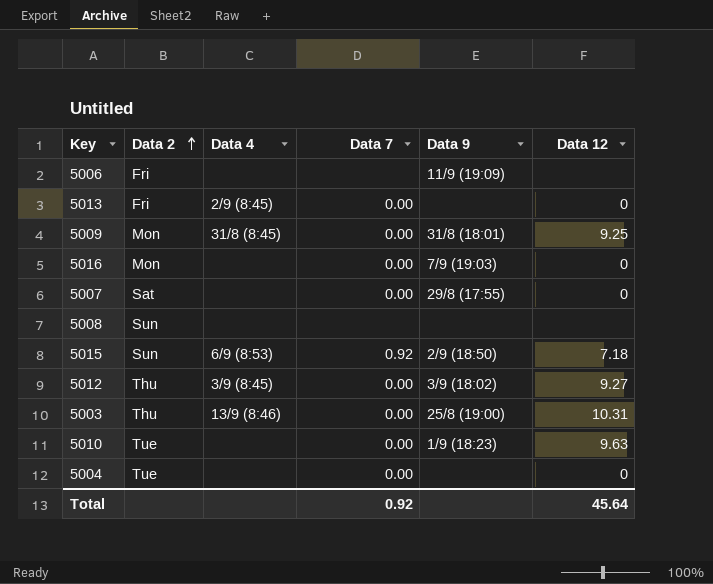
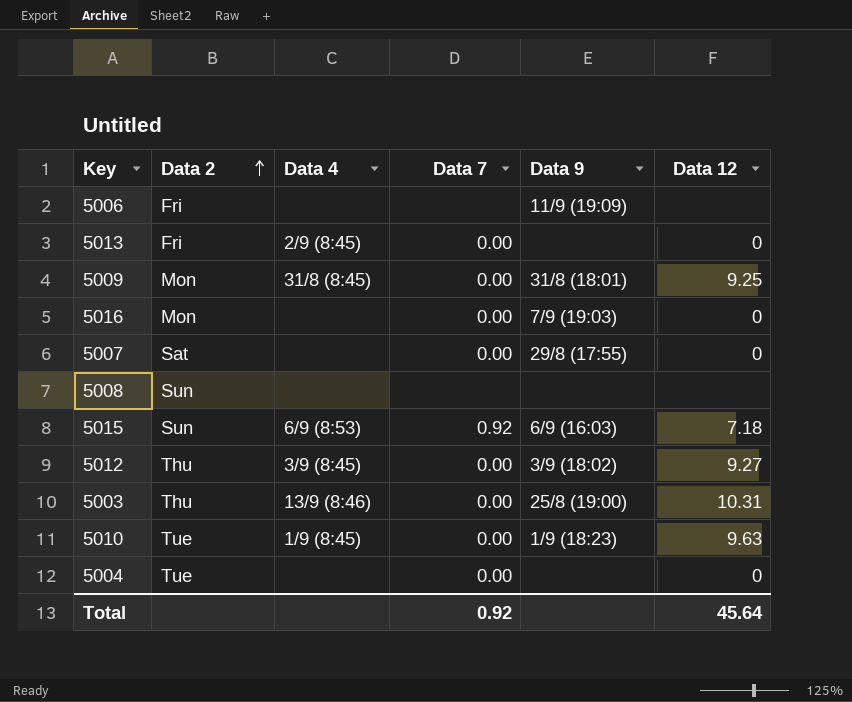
5015 | Data 9: 2/9 (18:50) -> 6/9 (16:03)
5010 | Data 4: none -> 1/9 (8:45)

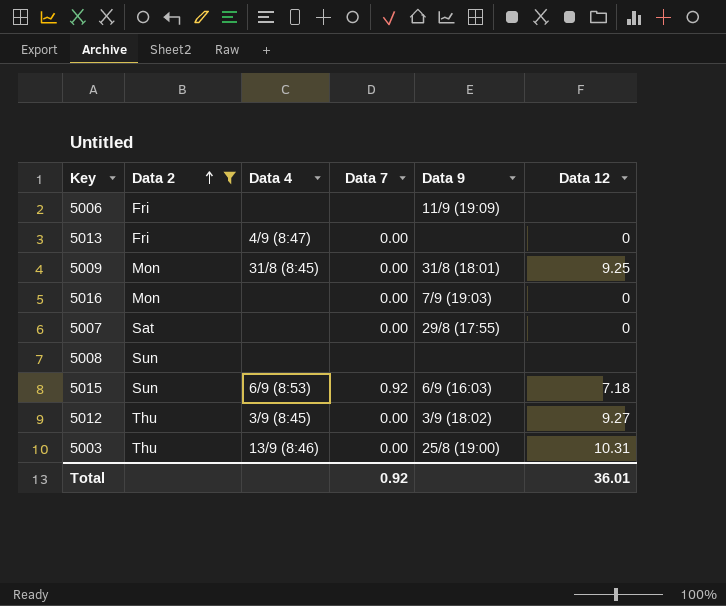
filter: none -> Data 2 != Tue
5013 | Data 4: 2/9 (8:45) -> 4/9 (8:47)
Total | Data 12: 45.64 -> 36.01

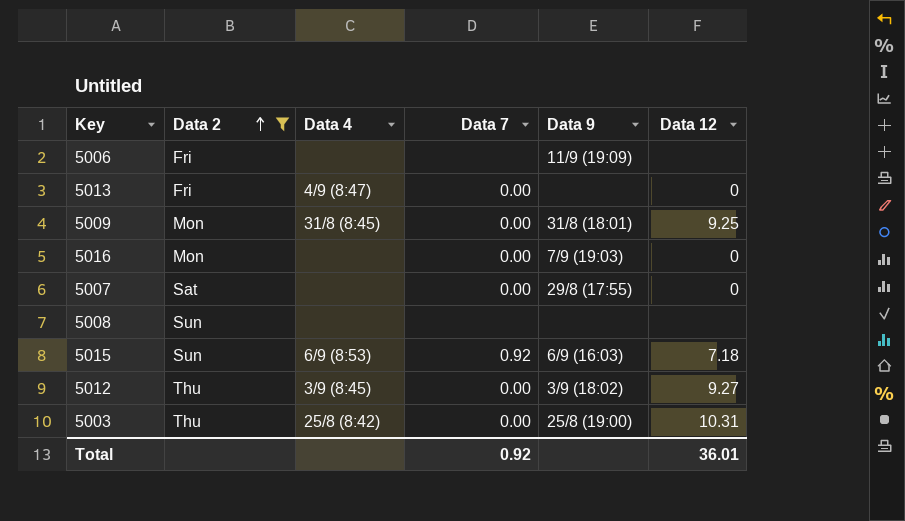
5003 | Data 4: 13/9 (8:46) -> 25/8 (8:42)

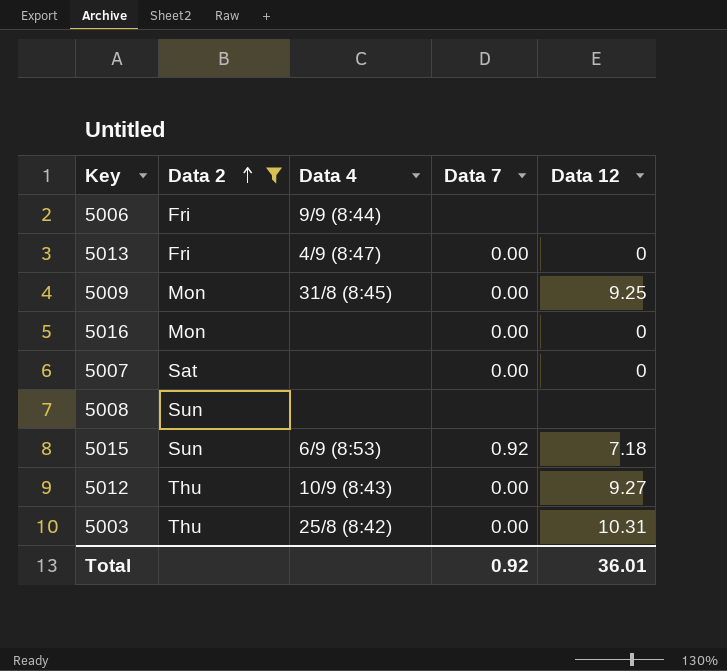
column Data 9 | position: 5 -> none
5006 | Data 4: none -> 9/9 (8:44)
5012 | Data 4: 3/9 (8:45) -> 10/9 (8:43)

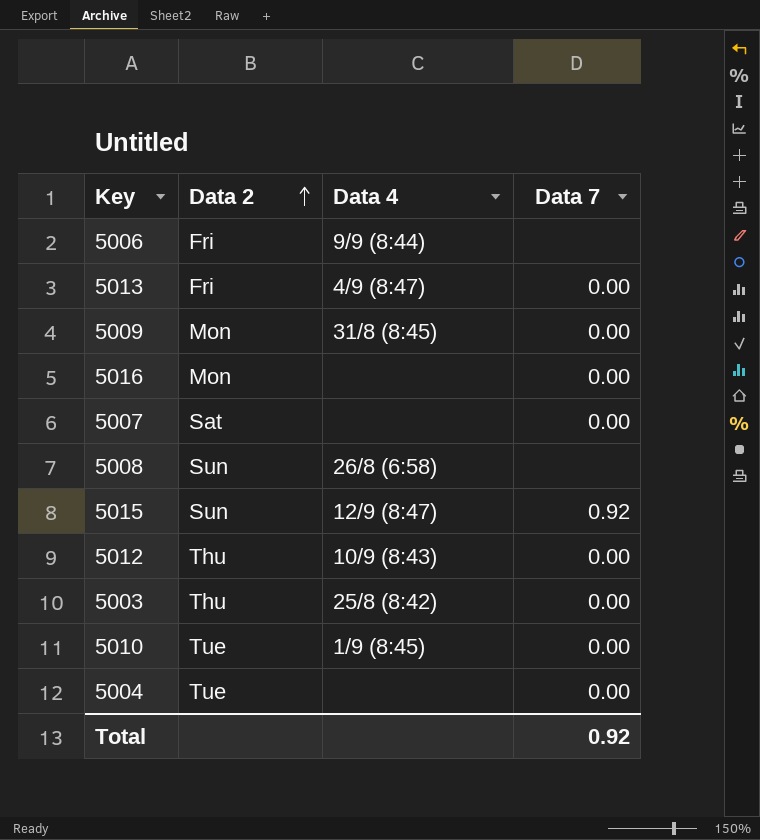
filter: Data 2 != Tue -> none
column Data 12 | position: 5 -> none
5008 | Data 4: none -> 26/8 (6:58)
5015 | Data 4: 6/9 (8:53) -> 12/9 (8:47)

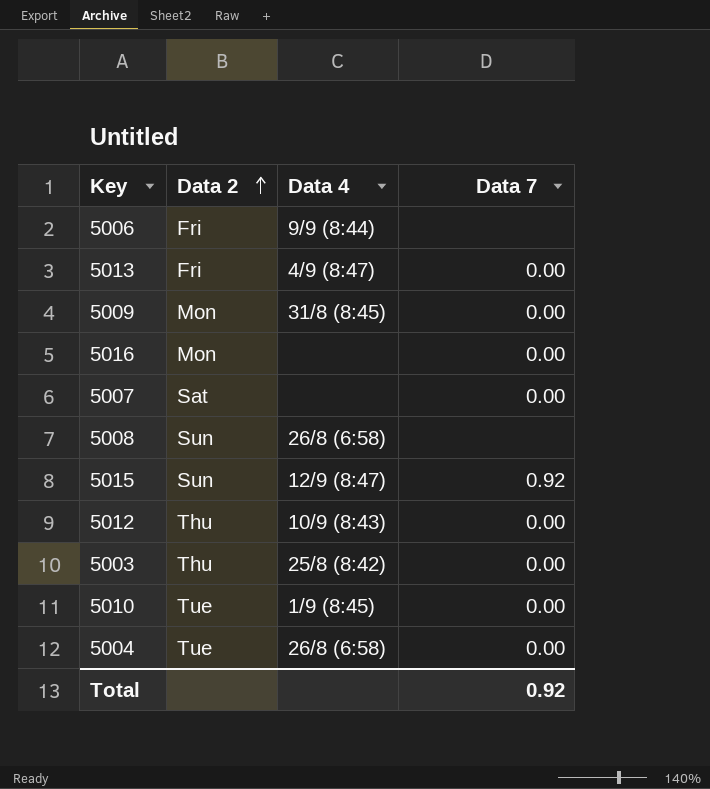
5004 | Data 4: none -> 26/8 (6:58)

